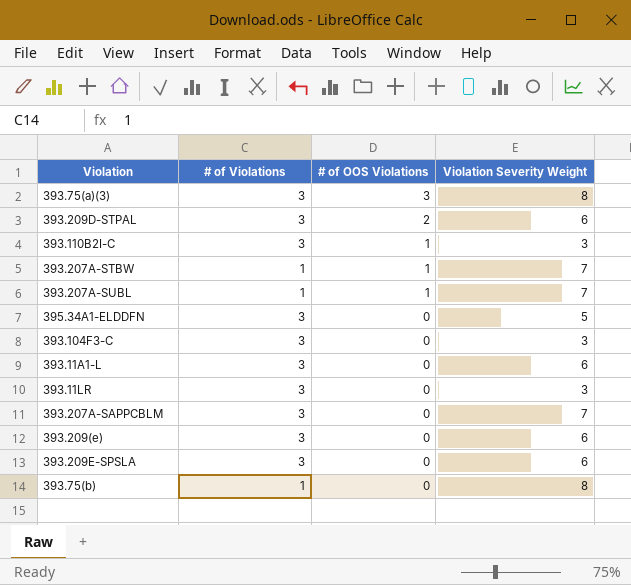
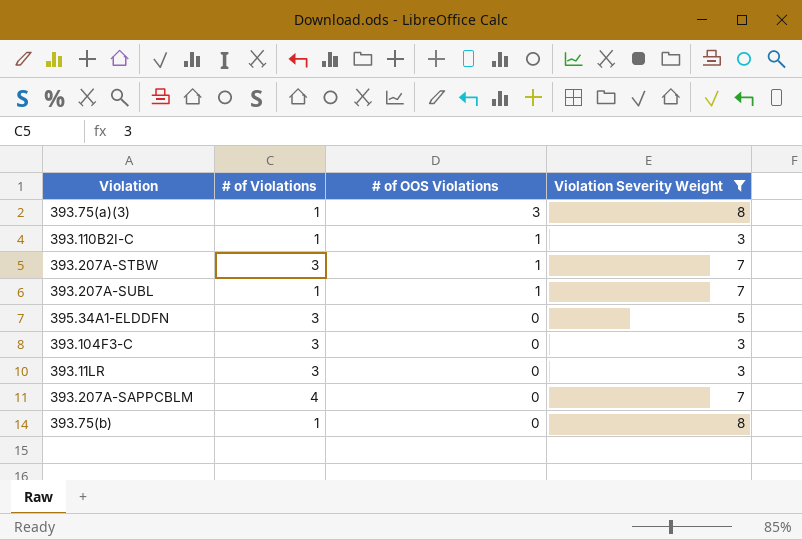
filter: none -> Violation Severity Weight != 6
393.75(a)(3) | # of Violations: 3 -> 1
393.110B2I-C | # of Violations: 3 -> 1
393.207A-STBW | # of Violations: 1 -> 3
393.207A-SAPPCBLM | # of Violations: 3 -> 4

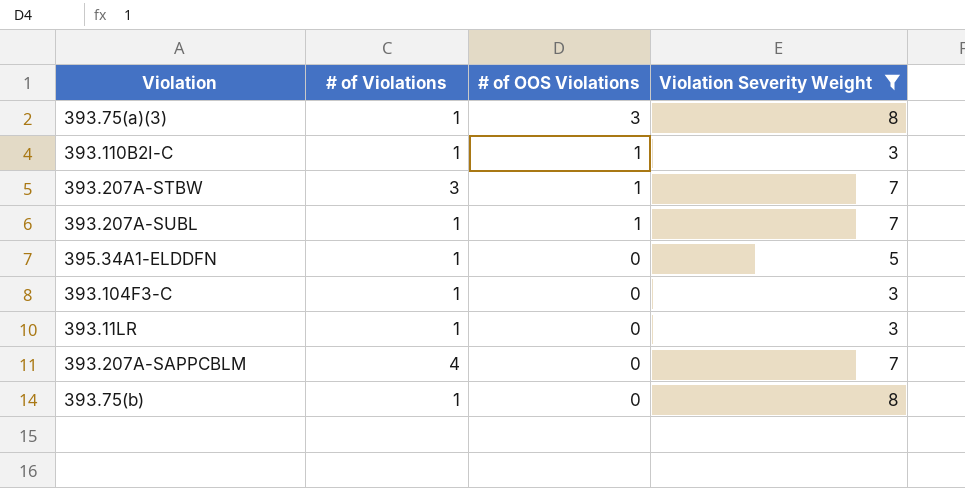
395.34A1-ELDDFN | # of Violations: 3 -> 1
393.104F3-C | # of Violations: 3 -> 1
393.11LR | # of Violations: 3 -> 1

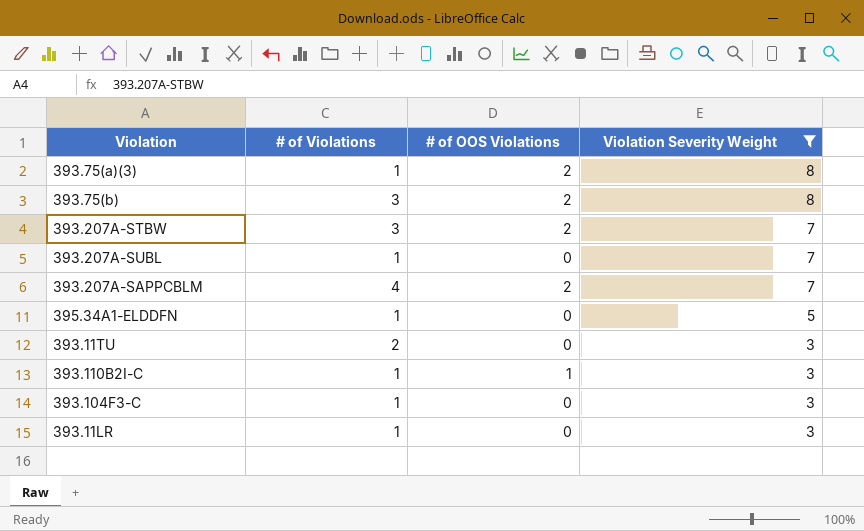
row order: # of OOS Violations descending -> Violation Severity Weight descending
393.75(a)(3) | # of OOS Violations: 3 -> 2
393.75(b) | # of Violations: 1 -> 3
393.75(b) | # of OOS Violations: 0 -> 2
393.207A-STBW | # of OOS Violations: 1 -> 2
393.207A-SUBL | # of OOS Violations: 1 -> 0
393.207A-SAPPCBLM | # of OOS Violations: 0 -> 2
row 393.11TU: none -> 2 | 0 | 3

